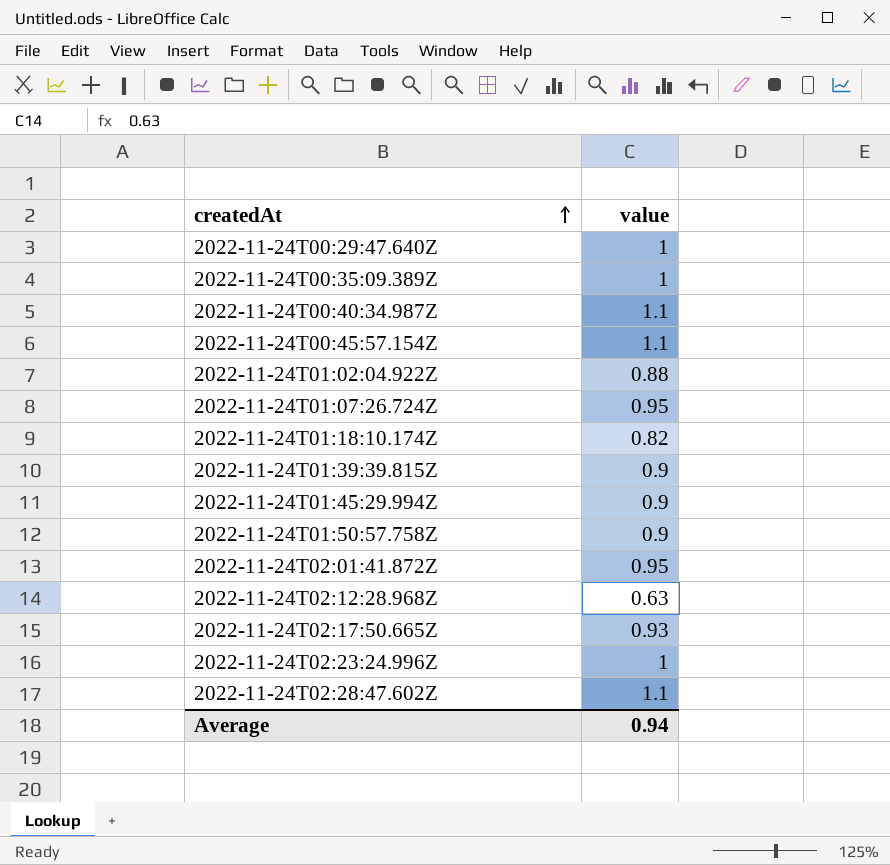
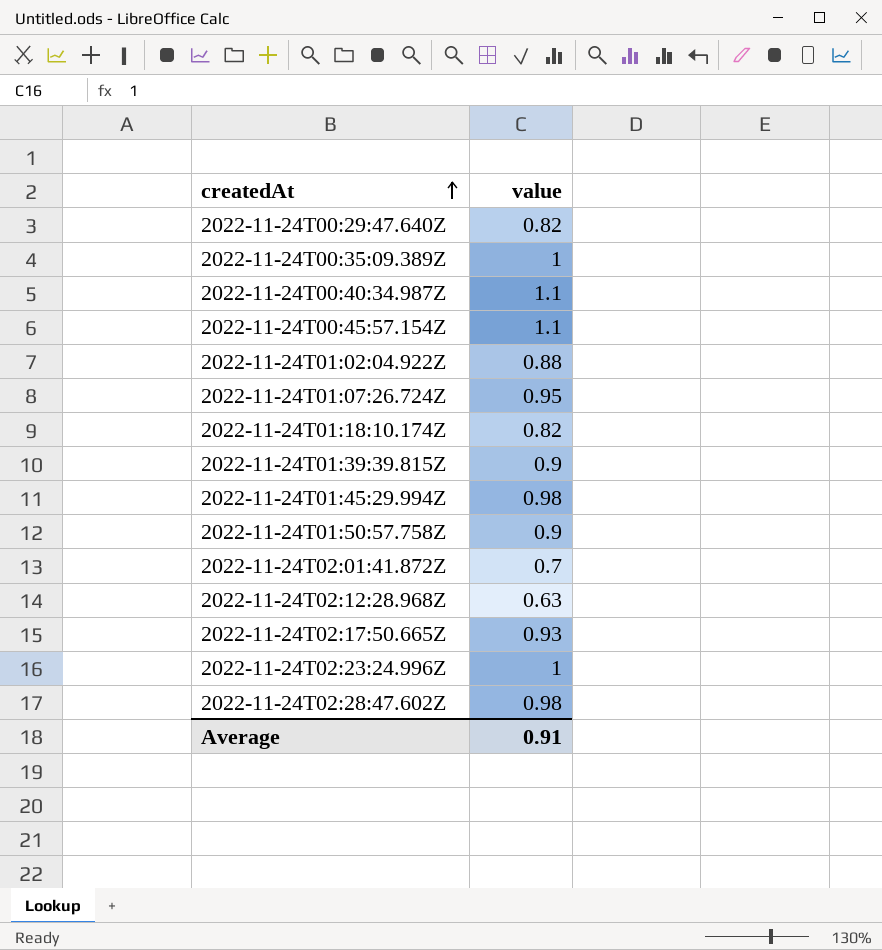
2022-11-24T00:29:47.640Z | value: 1 -> 0.82
2022-11-24T01:45:29.994Z | value: 0.9 -> 0.98
2022-11-24T02:01:41.872Z | value: 0.95 -> 0.7
2022-11-24T02:28:47.602Z | value: 1.1 -> 0.98
Average | value: 0.94 -> 0.91

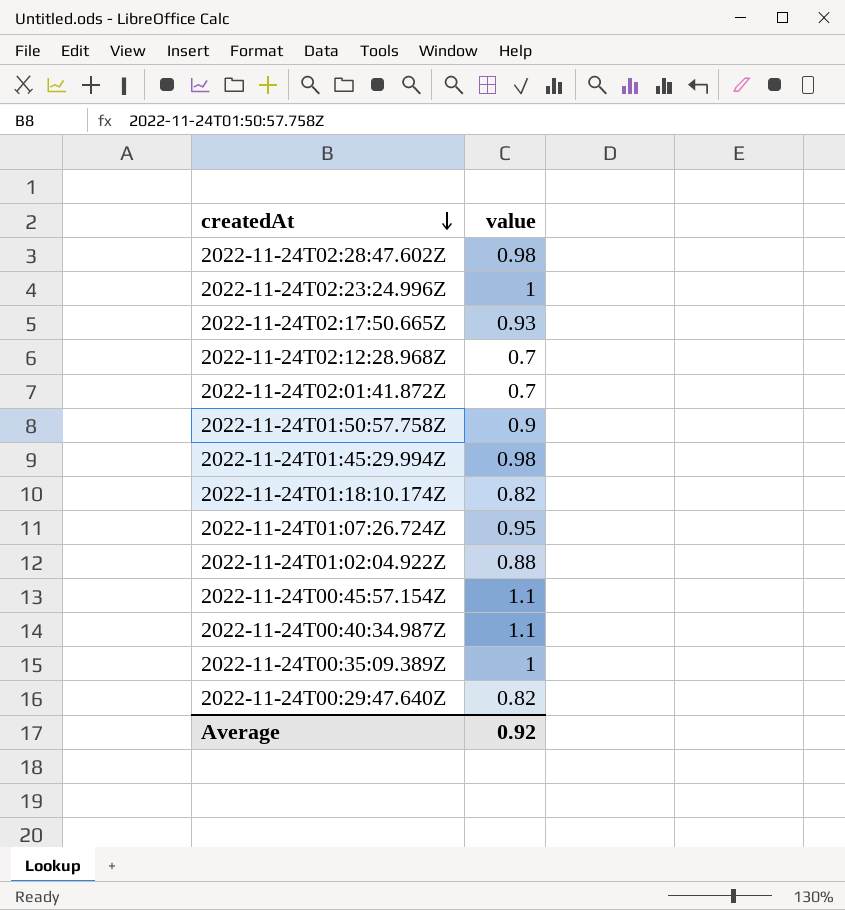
row order: createdAt ascending -> createdAt descending
row 2022-11-24T01:39:39.815Z: 0.9 -> none
2022-11-24T02:12:28.968Z | value: 0.63 -> 0.7
Average | value: 0.91 -> 0.92

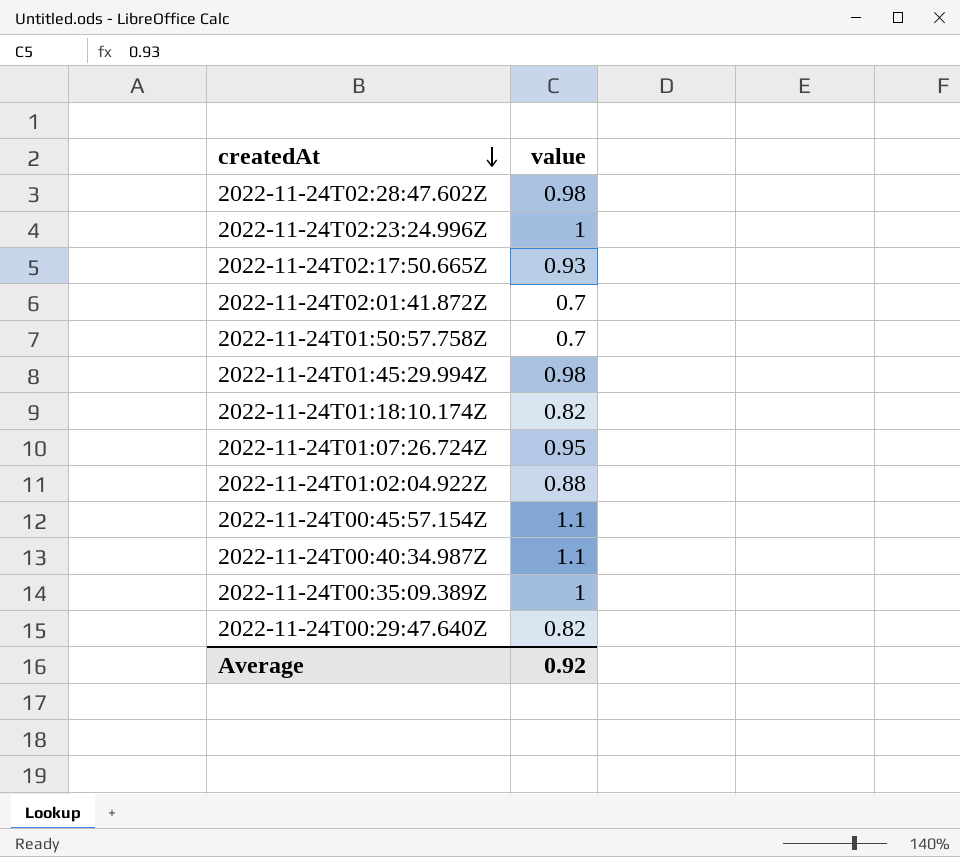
row 2022-11-24T02:12:28.968Z: 0.7 -> none
2022-11-24T01:50:57.758Z | value: 0.9 -> 0.7

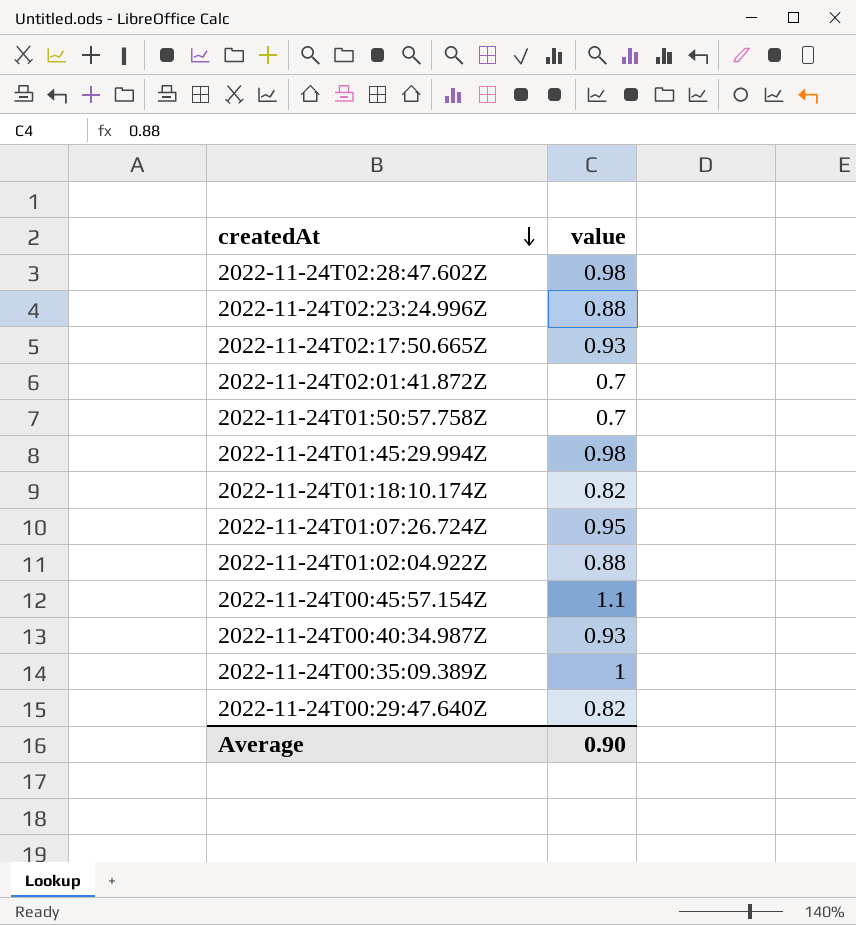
2022-11-24T02:23:24.996Z | value: 1 -> 0.88
2022-11-24T00:40:34.987Z | value: 1.1 -> 0.93
Average | value: 0.92 -> 0.90

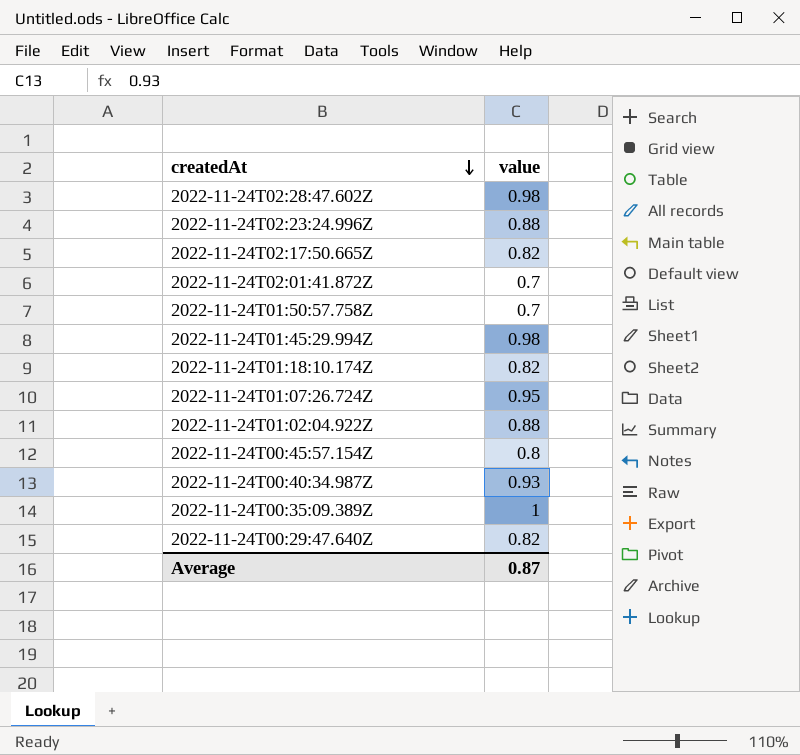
2022-11-24T02:17:50.665Z | value: 0.93 -> 0.82
2022-11-24T00:45:57.154Z | value: 1.1 -> 0.8
Average | value: 0.90 -> 0.87

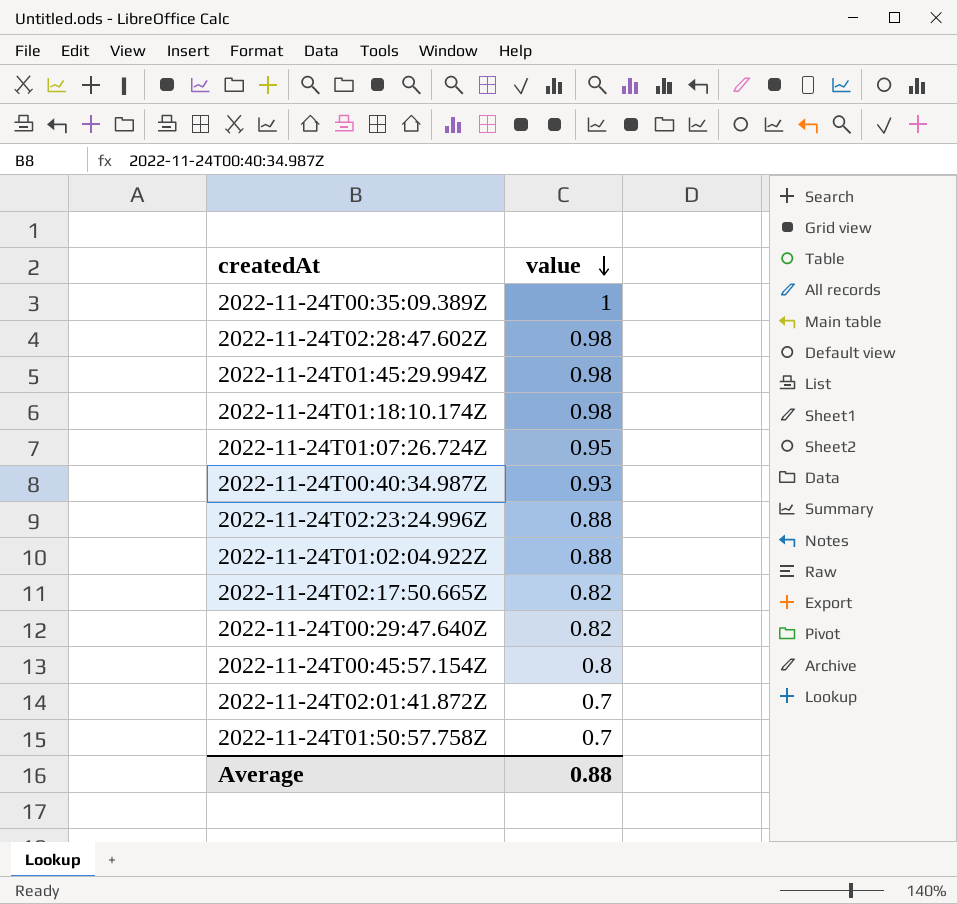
row order: createdAt descending -> value descending
2022-11-24T01:18:10.174Z | value: 0.82 -> 0.98
Average | value: 0.87 -> 0.88

